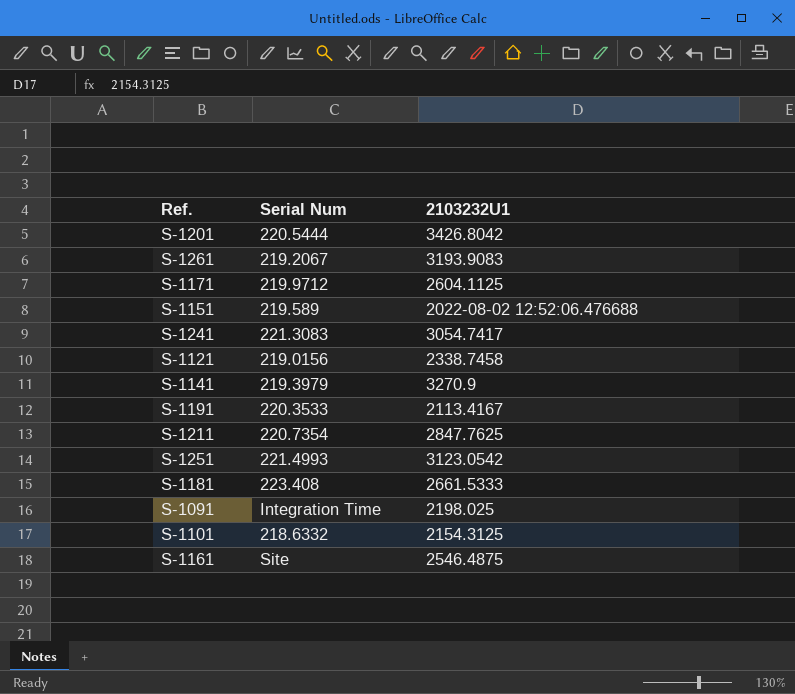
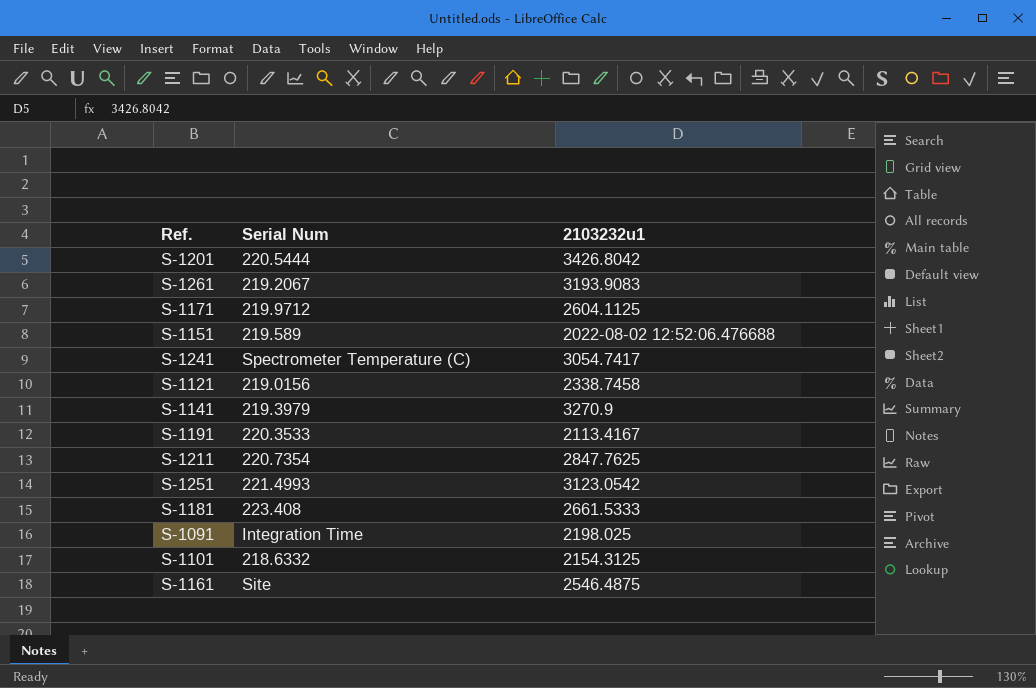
column name: 2103232U1 -> 2103232u1
S-1241 | Serial Num: 221.3083 -> Spectrometer Temperature (C)

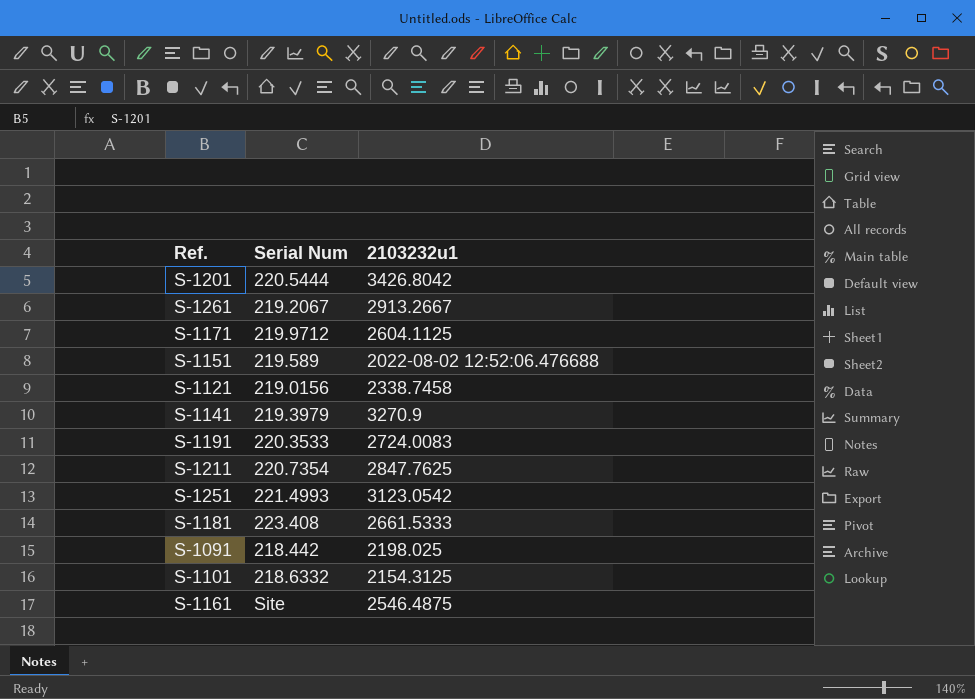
row S-1241: Spectrometer Temperature (C) | 3054.7417 -> none
S-1261 | 2103232u1: 3193.9083 -> 2913.2667
S-1191 | 2103232u1: 2113.4167 -> 2724.0083
S-1091 | Serial Num: Integration Time -> 218.442

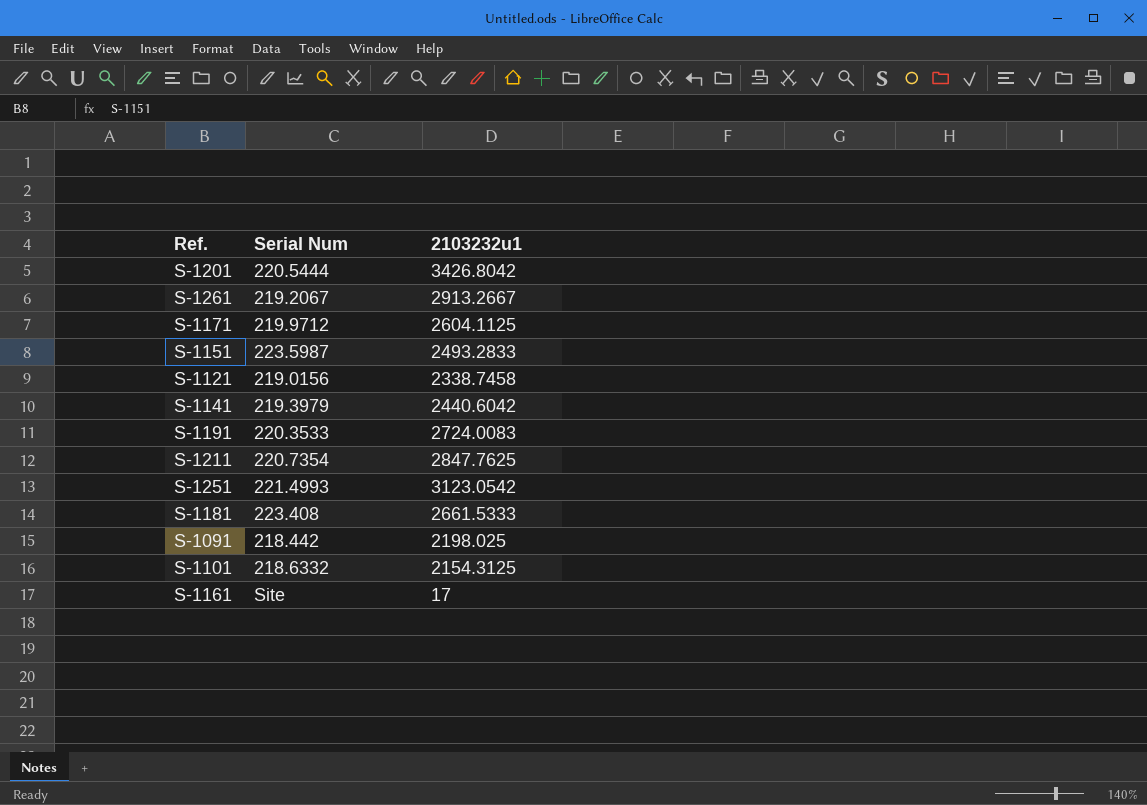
S-1151 | Serial Num: 219.589 -> 223.5987
S-1151 | 2103232u1: 2022-08-02 12:52:06.476688 -> 2493.2833
S-1141 | 2103232u1: 3270.9 -> 2440.6042
S-1161 | 2103232u1: 2546.4875 -> 17

